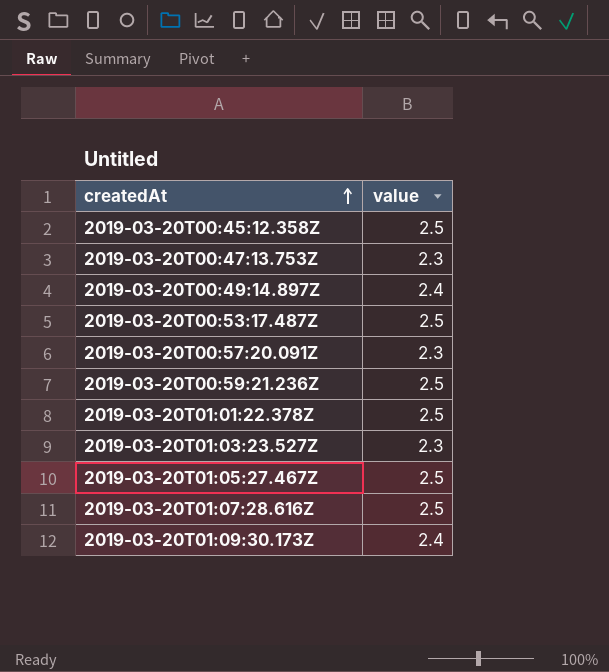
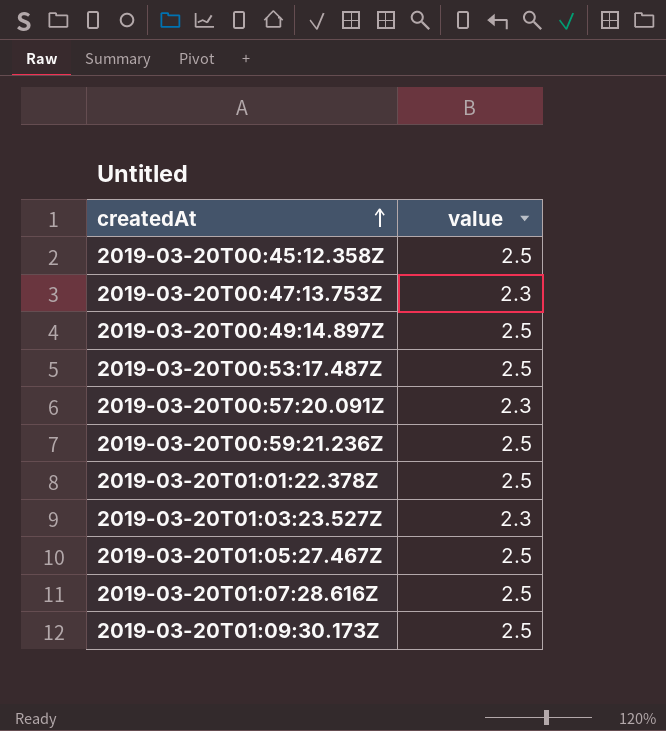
2019-03-20T00:49:14.897Z | value: 2.4 -> 2.5
2019-03-20T01:09:30.173Z | value: 2.4 -> 2.5

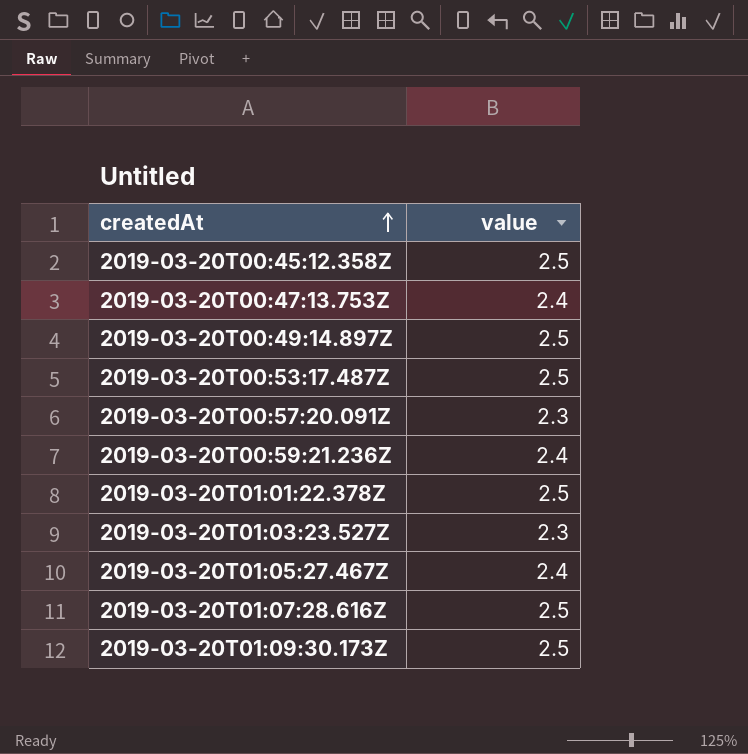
2019-03-20T00:47:13.753Z | value: 2.3 -> 2.4
2019-03-20T00:59:21.236Z | value: 2.5 -> 2.4
2019-03-20T01:05:27.467Z | value: 2.5 -> 2.4

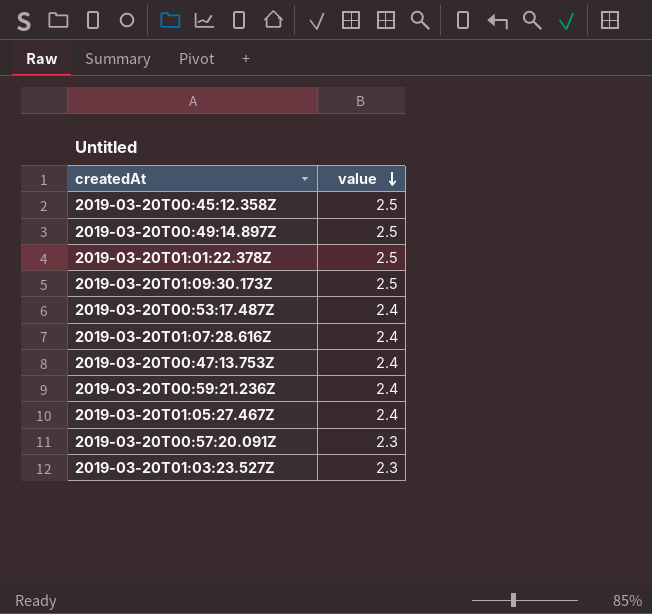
row order: createdAt ascending -> value descending
2019-03-20T00:53:17.487Z | value: 2.5 -> 2.4
2019-03-20T01:07:28.616Z | value: 2.5 -> 2.4

